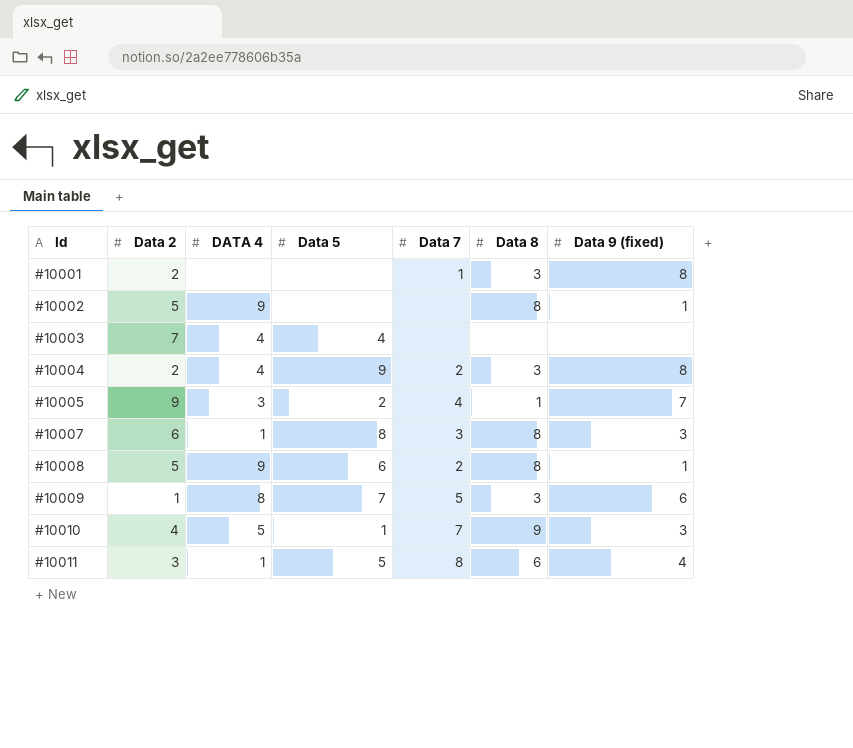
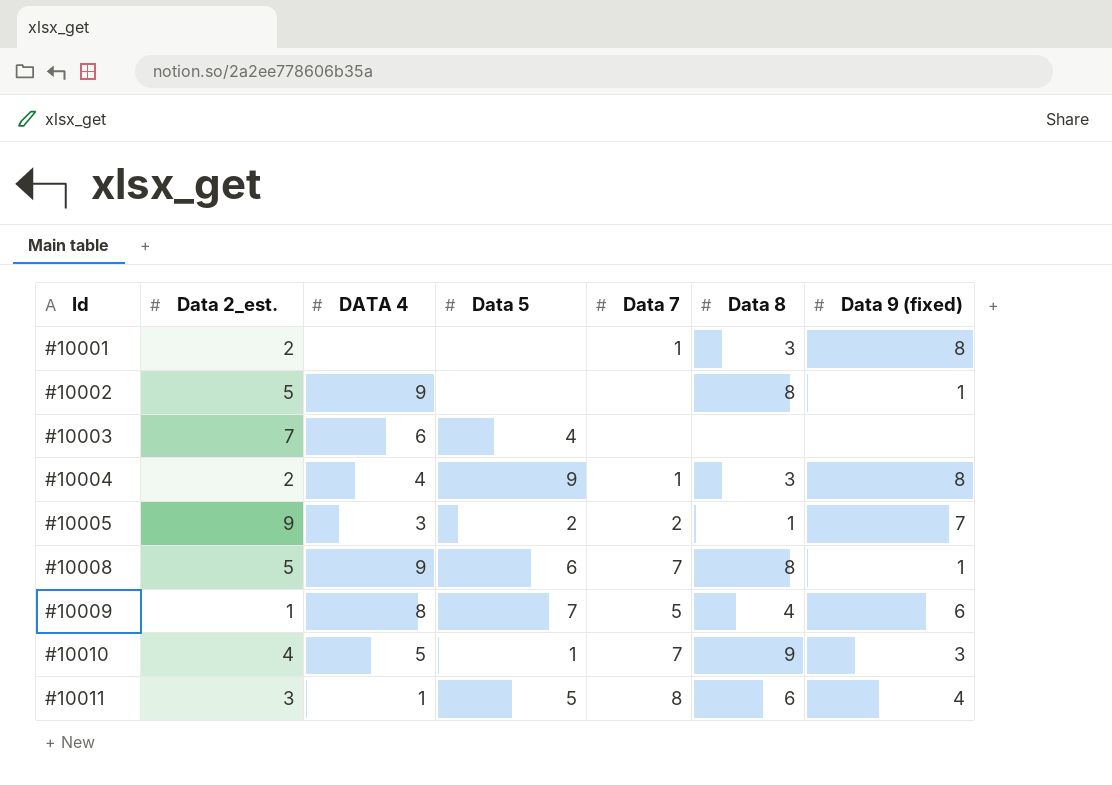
column name: Data 2 -> Data 2_est.
row #10007: 6 | 1 | 8 | 3 | 8 | 3 -> none
#10003 | DATA 4: 4 -> 6
#10004 | Data 7: 2 -> 1
#10005 | Data 7: 4 -> 2
#10008 | Data 7: 2 -> 7
#10009 | Data 8: 3 -> 4

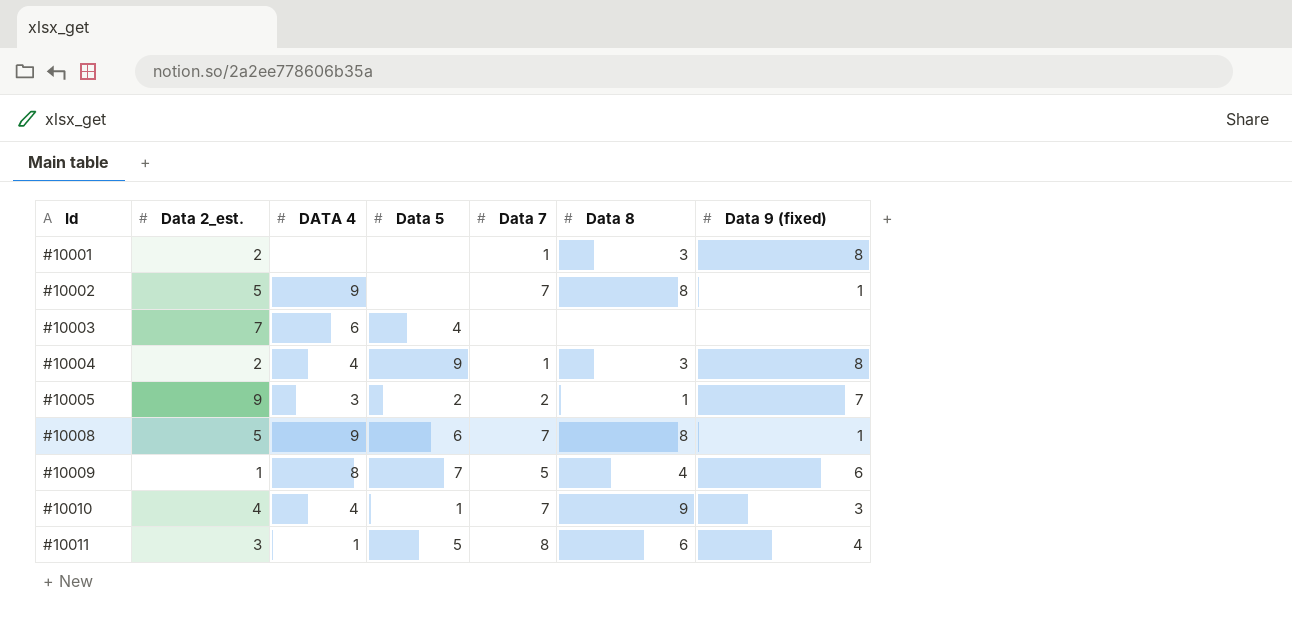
#10002 | Data 7: none -> 7
#10010 | DATA 4: 5 -> 4

